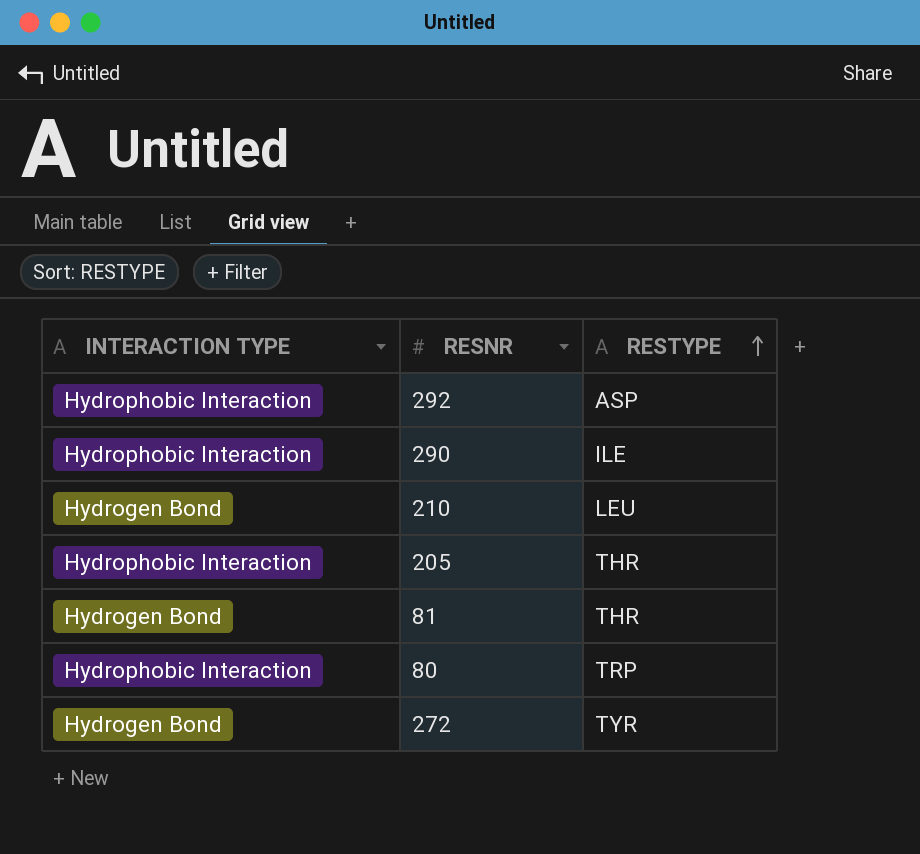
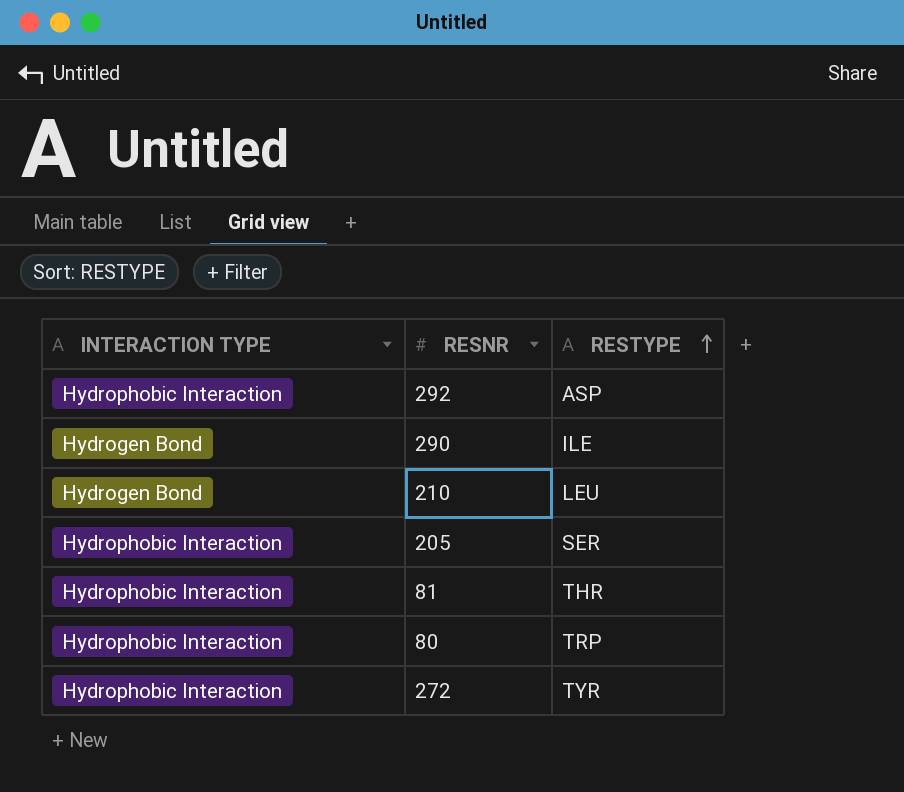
290 | INTERACTION TYPE: Hydrophobic Interaction -> Hydrogen Bond
205 | RESTYPE: THR -> SER
81 | INTERACTION TYPE: Hydrogen Bond -> Hydrophobic Interaction
272 | INTERACTION TYPE: Hydrogen Bond -> Hydrophobic Interaction

